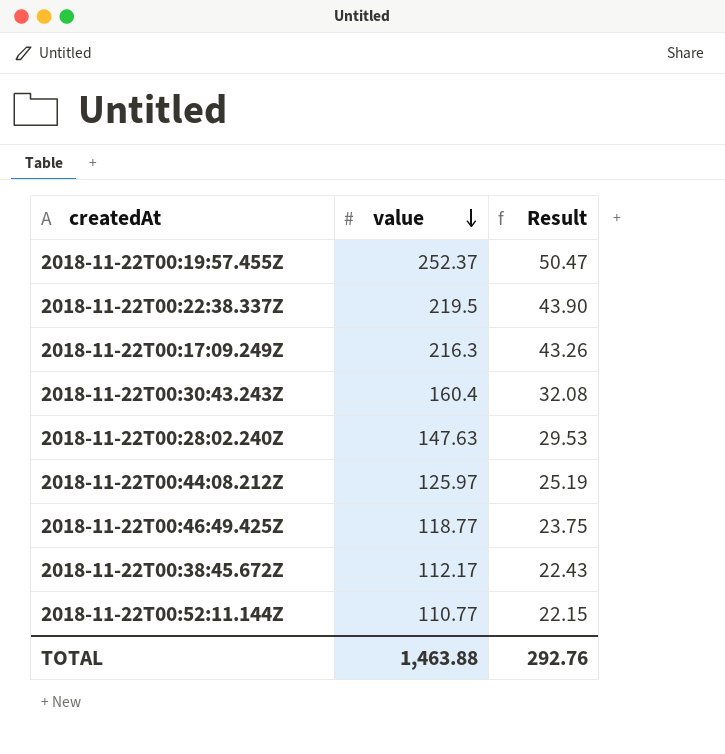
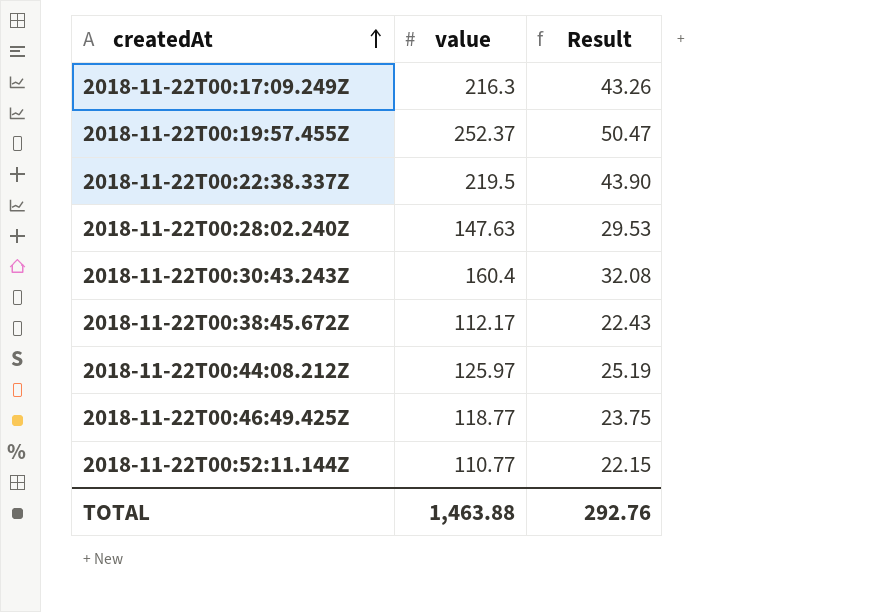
row order: value descending -> createdAt ascending

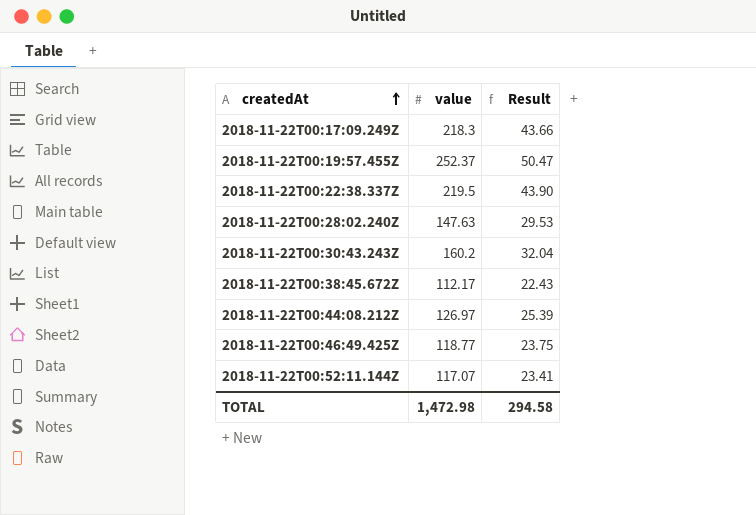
2018-11-22T00:17:09.249Z | value: 216.3 -> 218.3
2018-11-22T00:17:09.249Z | Result: 43.26 -> 43.66
2018-11-22T00:30:43.243Z | value: 160.4 -> 160.2
2018-11-22T00:30:43.243Z | Result: 32.08 -> 32.04
2018-11-22T00:44:08.212Z | value: 125.97 -> 126.97
2018-11-22T00:44:08.212Z | Result: 25.19 -> 25.39
2018-11-22T00:52:11.144Z | value: 110.77 -> 117.07
2018-11-22T00:52:11.144Z | Result: 22.15 -> 23.41
TOTAL | value: 1,463.88 -> 1,472.98
TOTAL | Result: 292.76 -> 294.58

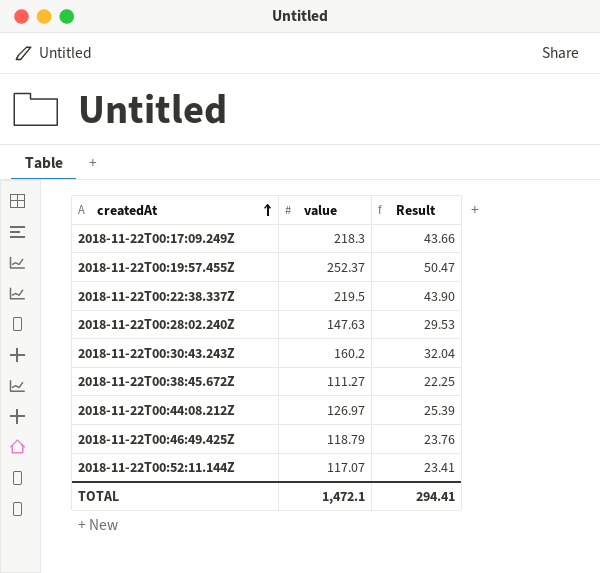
2018-11-22T00:38:45.672Z | value: 112.17 -> 111.27
2018-11-22T00:38:45.672Z | Result: 22.43 -> 22.25
2018-11-22T00:46:49.425Z | value: 118.77 -> 118.79
2018-11-22T00:46:49.425Z | Result: 23.75 -> 23.76
TOTAL | value: 1,472.98 -> 1,472.1
TOTAL | Result: 294.58 -> 294.41

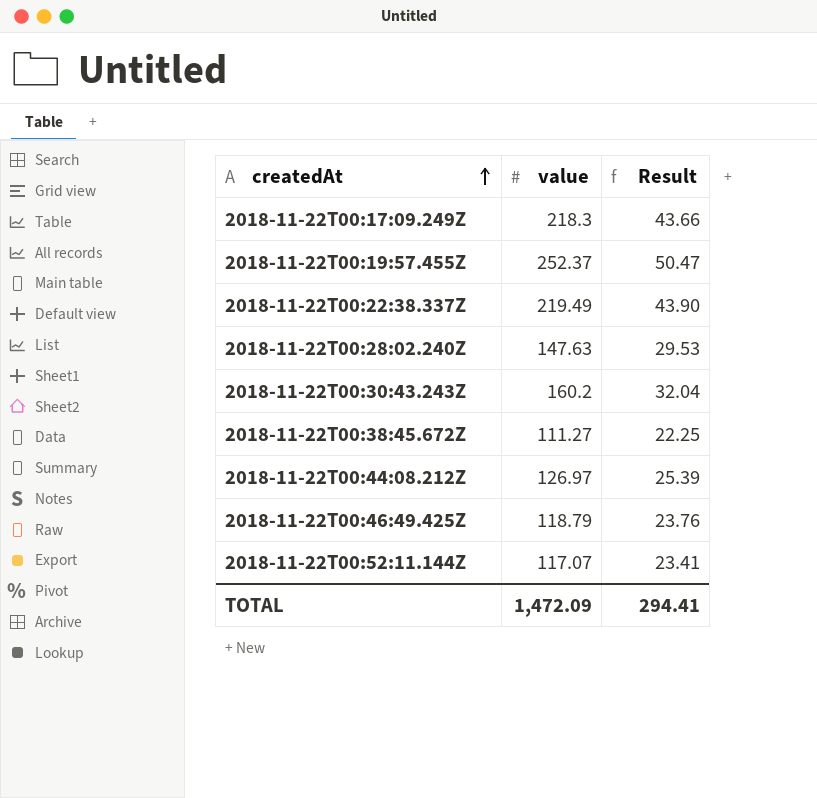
2018-11-22T00:22:38.337Z | value: 219.5 -> 219.49
TOTAL | value: 1,472.1 -> 1,472.09

